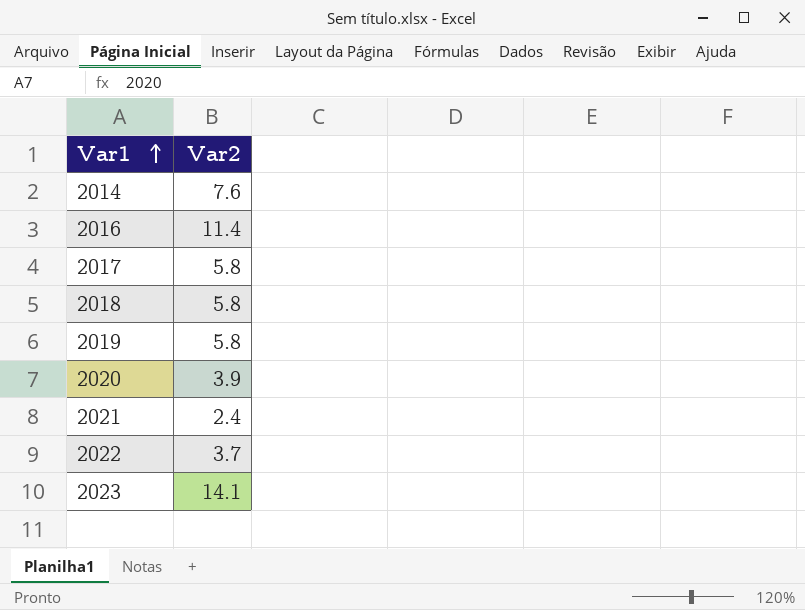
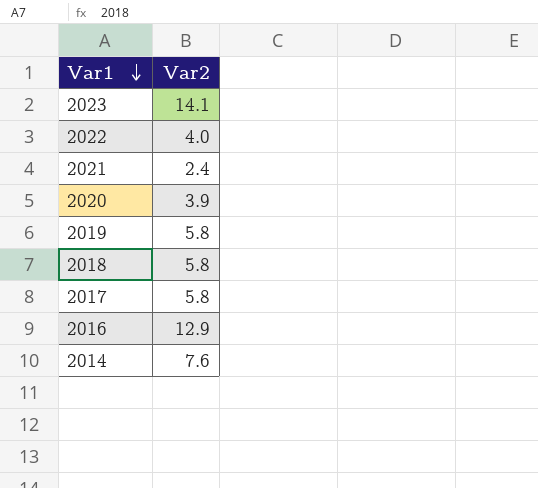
row order: Var1 ascending -> Var1 descending
2022 | Var2: 3.7 -> 4.0
2016 | Var2: 11.4 -> 12.9

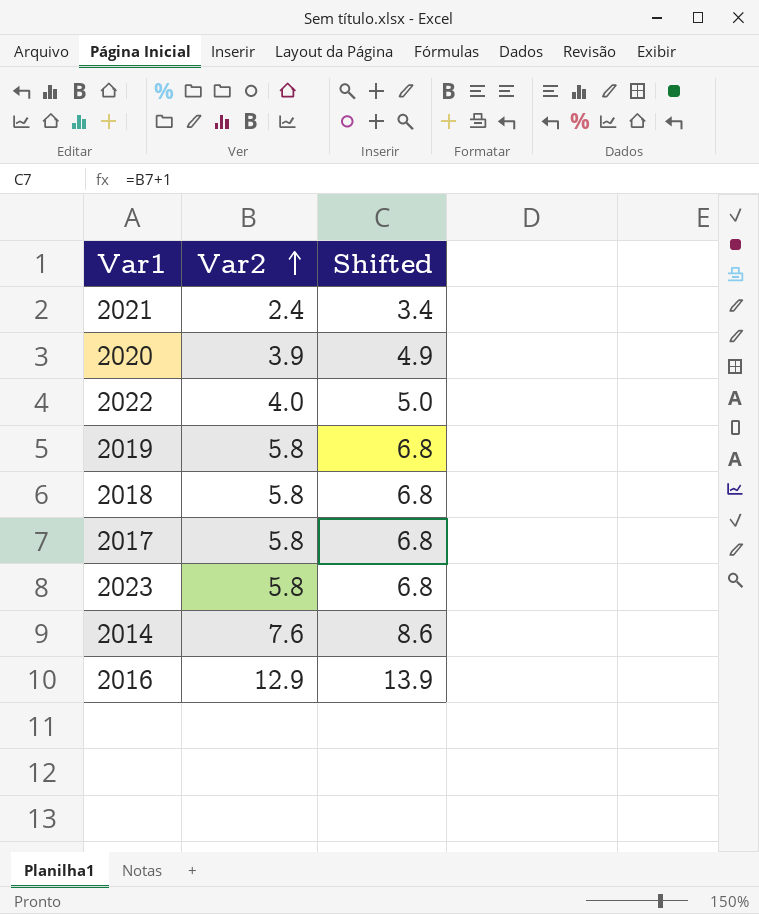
row order: Var1 descending -> Var2 ascending
column Shifted | formula: none -> [Var2] + 1
2023 | Var2: 14.1 -> 5.8

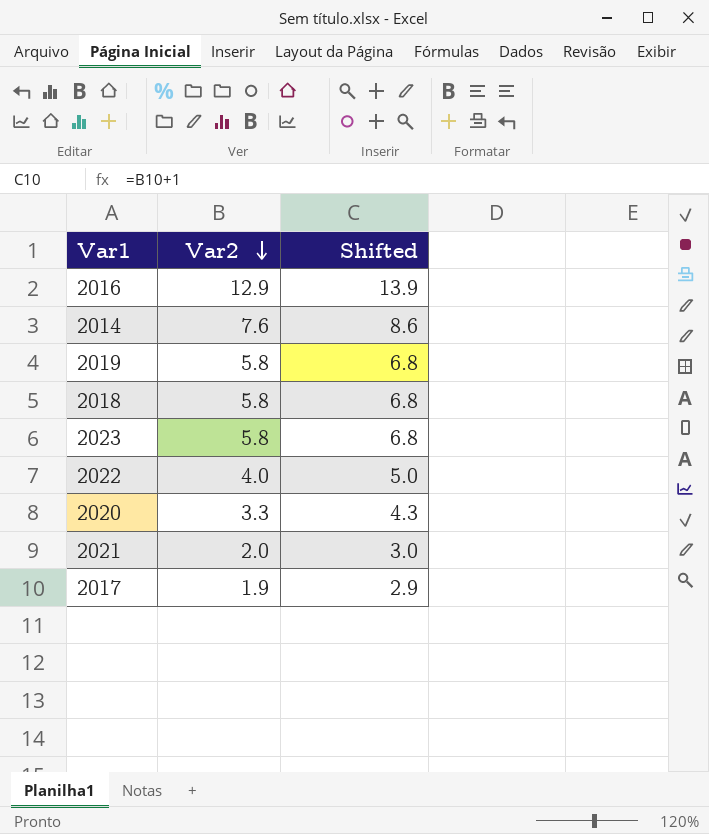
row order: Var2 ascending -> Var2 descending
2020 | Var2: 3.9 -> 3.3
2020 | Shifted: 4.9 -> 4.3
2021 | Var2: 2.4 -> 2.0
2021 | Shifted: 3.4 -> 3.0
2017 | Var2: 5.8 -> 1.9
2017 | Shifted: 6.8 -> 2.9

